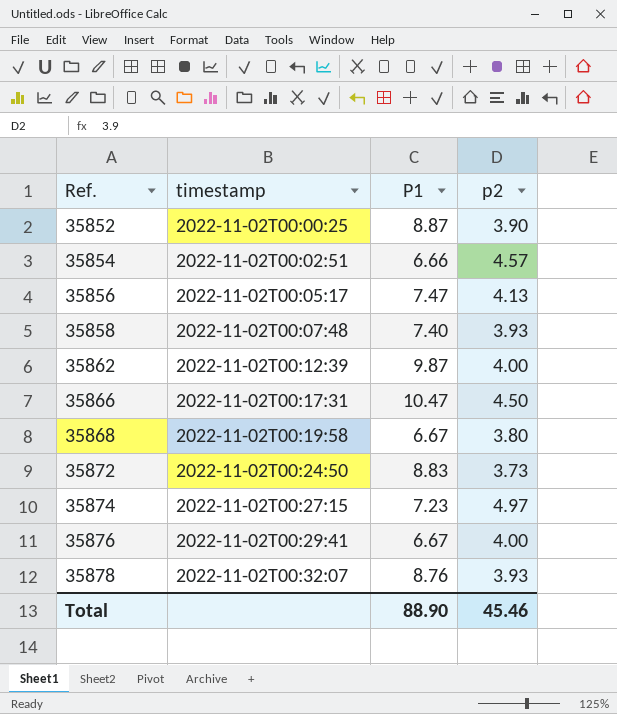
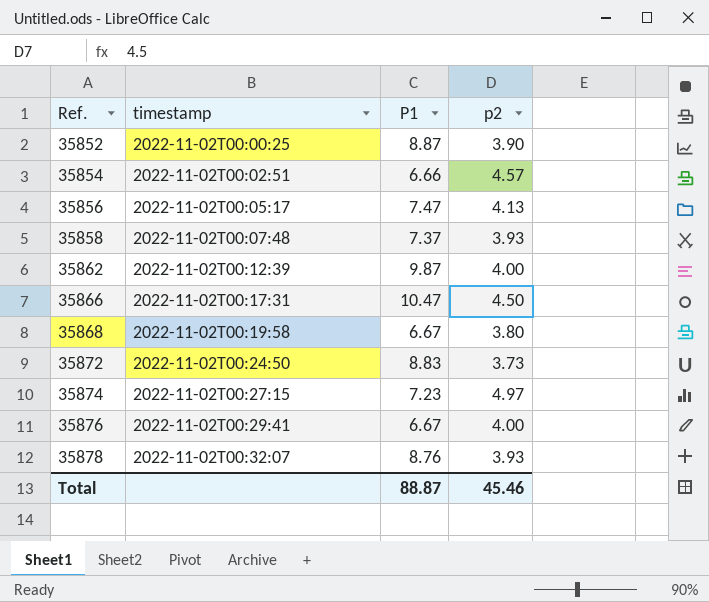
35858 | P1: 7.40 -> 7.37
Total | P1: 88.90 -> 88.87

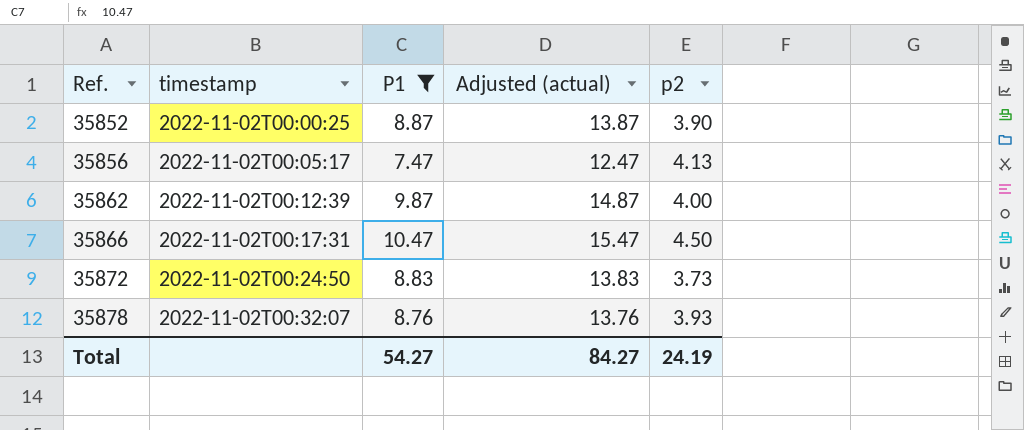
filter: none -> P1 >= 7.47
column Adjusted (actual) | formula: none -> [P1] + 5
Total | P1: 88.87 -> 54.27
Total | p2: 45.46 -> 24.19

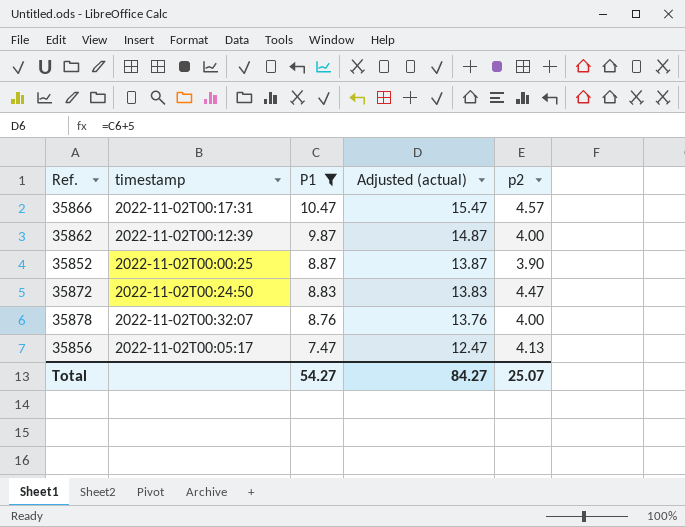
row order: Ref. ascending -> P1 descending
35866 | p2: 4.50 -> 4.57
35872 | p2: 3.73 -> 4.47
35878 | p2: 3.93 -> 4.00
Total | p2: 24.19 -> 25.07

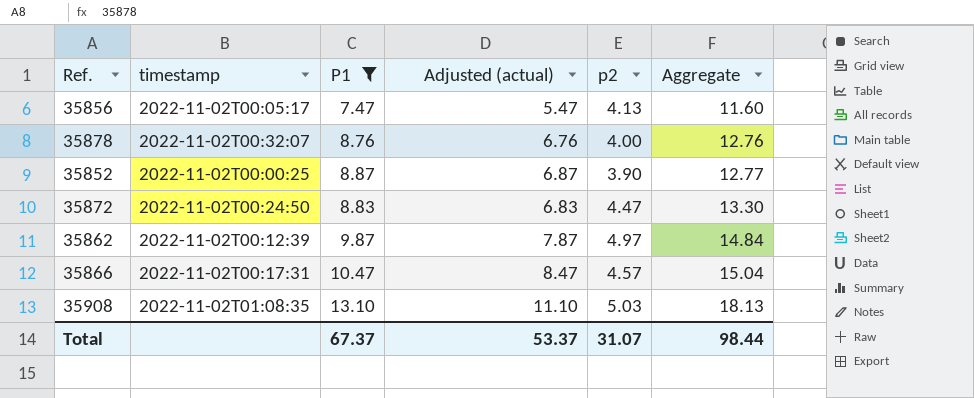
row order: P1 descending -> Aggregate ascending
column Adjusted (actual) | formula: [P1] + 5 -> [P1] - 2
column Aggregate | formula: none -> [P1] + [p2]
35862 | p2: 4.00 -> 4.97
row 35908: none -> 2022-11-02T01:08:35 | 13.10 | 11.10 | 5.03 | 18.13
Total | P1: 54.27 -> 67.37
Total | Adjusted (actual): 84.27 -> 53.37
Total | p2: 25.07 -> 31.07

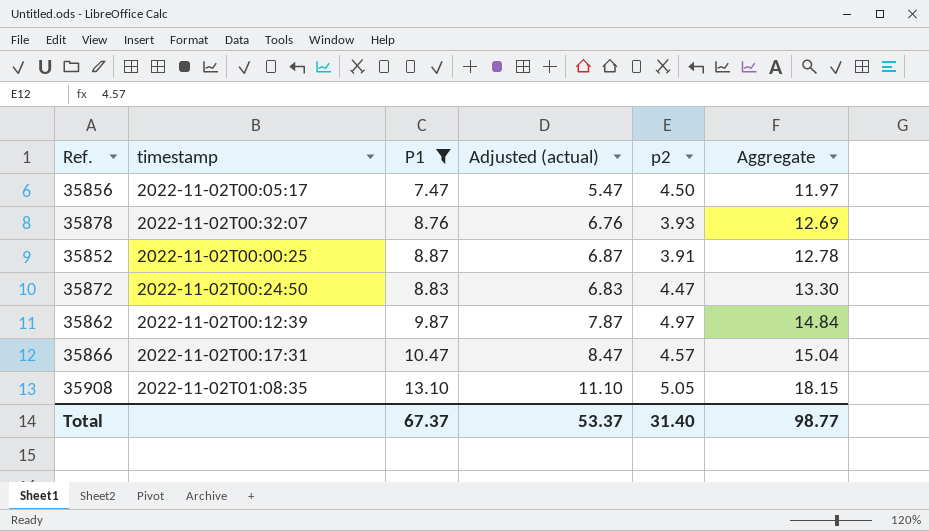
35856 | p2: 4.13 -> 4.50
35856 | Aggregate: 11.60 -> 11.97
35878 | p2: 4.00 -> 3.93
35878 | Aggregate: 12.76 -> 12.69
35852 | p2: 3.90 -> 3.91
35852 | Aggregate: 12.77 -> 12.78
35908 | p2: 5.03 -> 5.05
35908 | Aggregate: 18.13 -> 18.15
Total | p2: 31.07 -> 31.40
Total | Aggregate: 98.44 -> 98.77

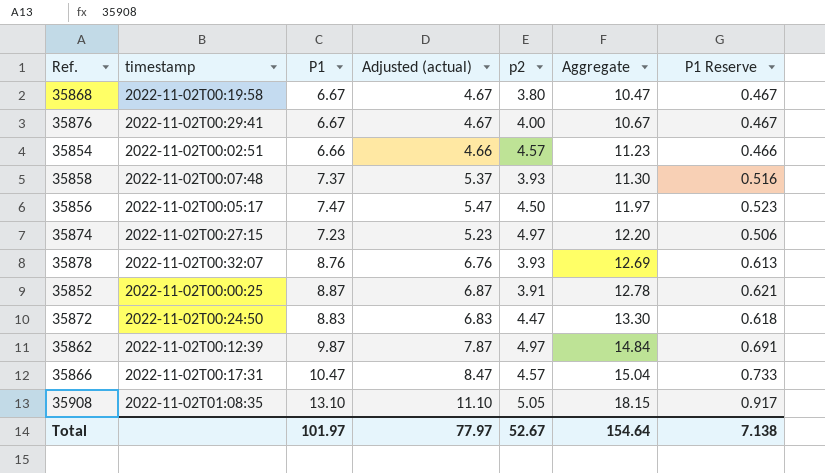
filter: P1 >= 7.47 -> none
column P1 Reserve | formula: none -> [P1] * 0.07
Total | P1: 67.37 -> 101.97
Total | Adjusted (actual): 53.37 -> 77.97
Total | p2: 31.40 -> 52.67
Total | Aggregate: 98.77 -> 154.64

